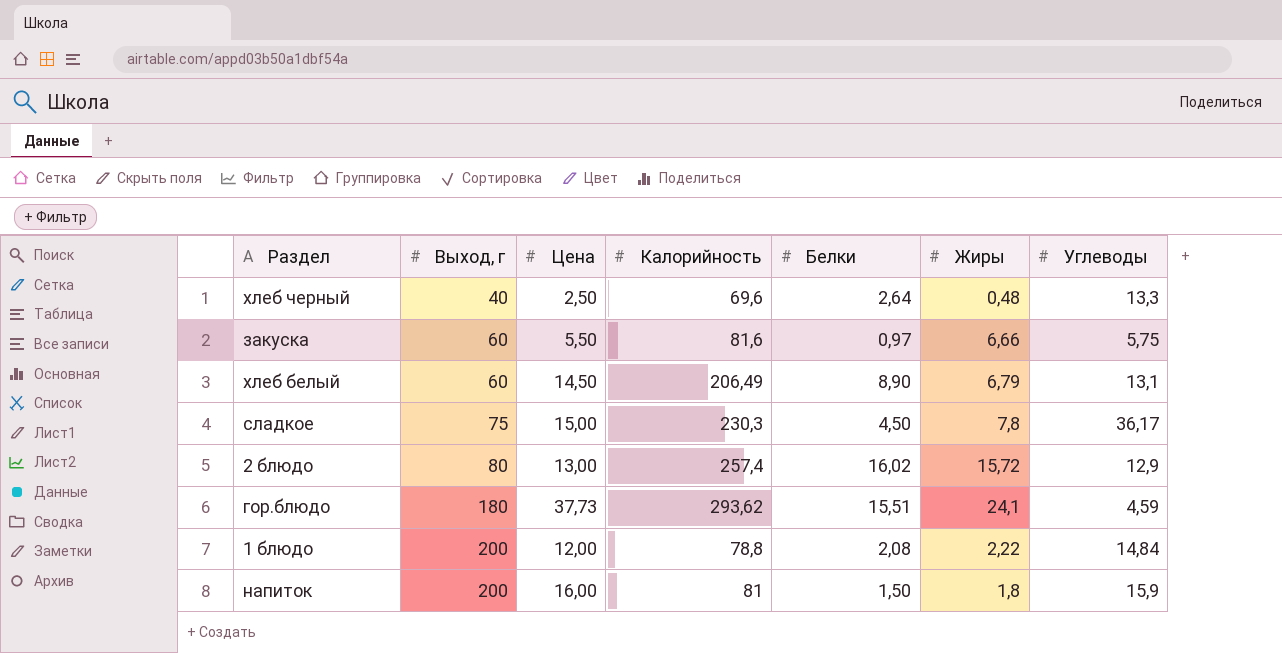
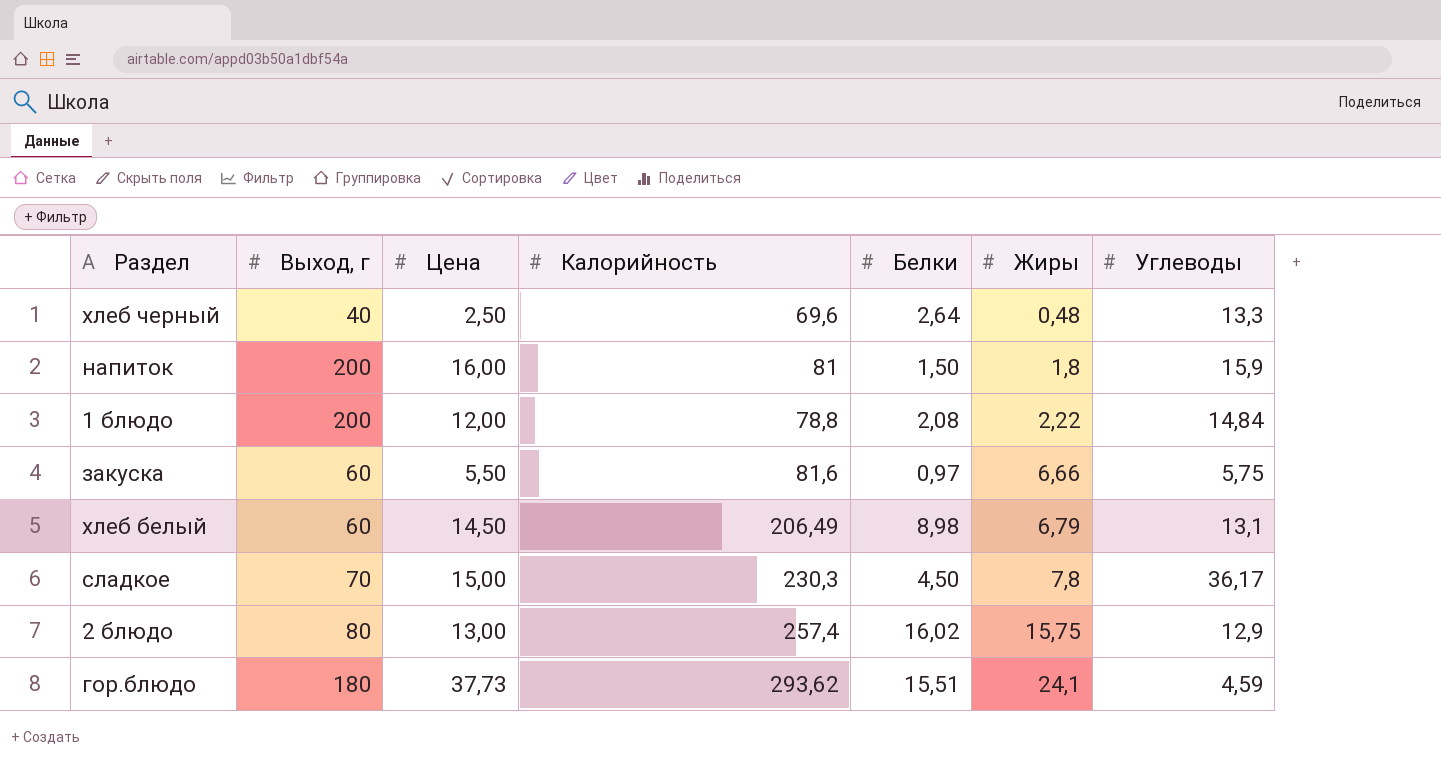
row order: Выход, г ascending -> Жиры ascending
хлеб белый | Белки: 8,90 -> 8,98
сладкое | Выход, г: 75 -> 70
2 блюдо | Жиры: 15,72 -> 15,75

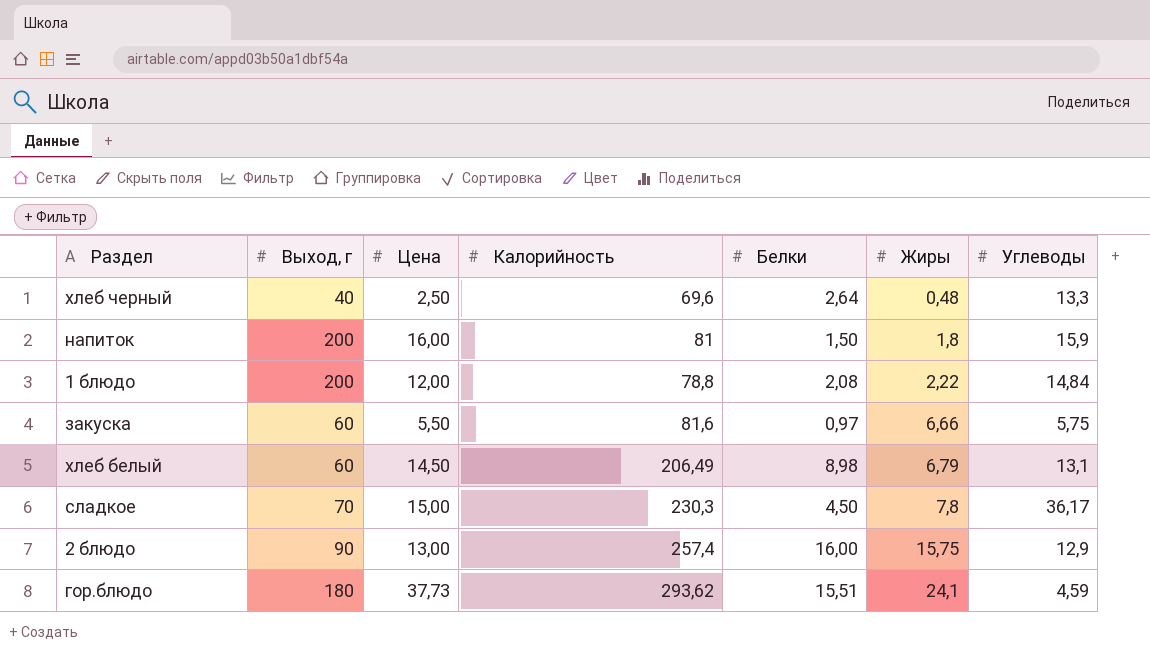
2 блюдо | Выход, г: 80 -> 90
2 блюдо | Белки: 16,02 -> 16,00

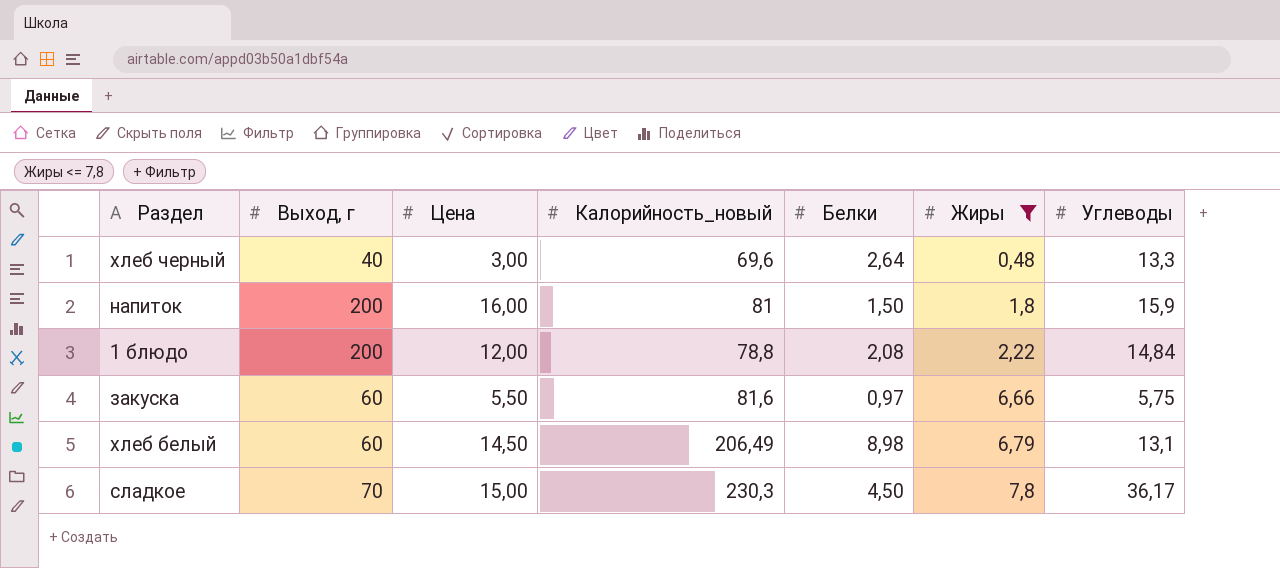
filter: none -> Жиры <= 7,8
column name: Калорийность -> Калорийность_новый
хлеб черный | Цена: 2,50 -> 3,00

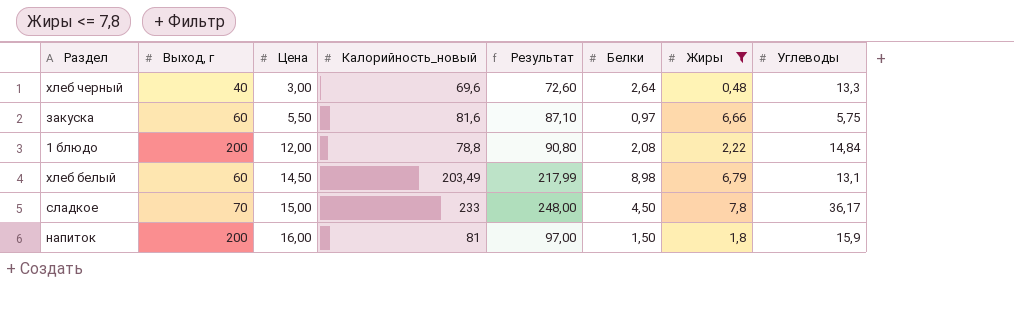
row order: Жиры ascending -> Цена ascending
column Результат | formula: none -> [Цена] + [Калорийность_новый]
хлеб белый | Калорийность_новый: 206,49 -> 203,49
сладкое | Калорийность_новый: 230,3 -> 233

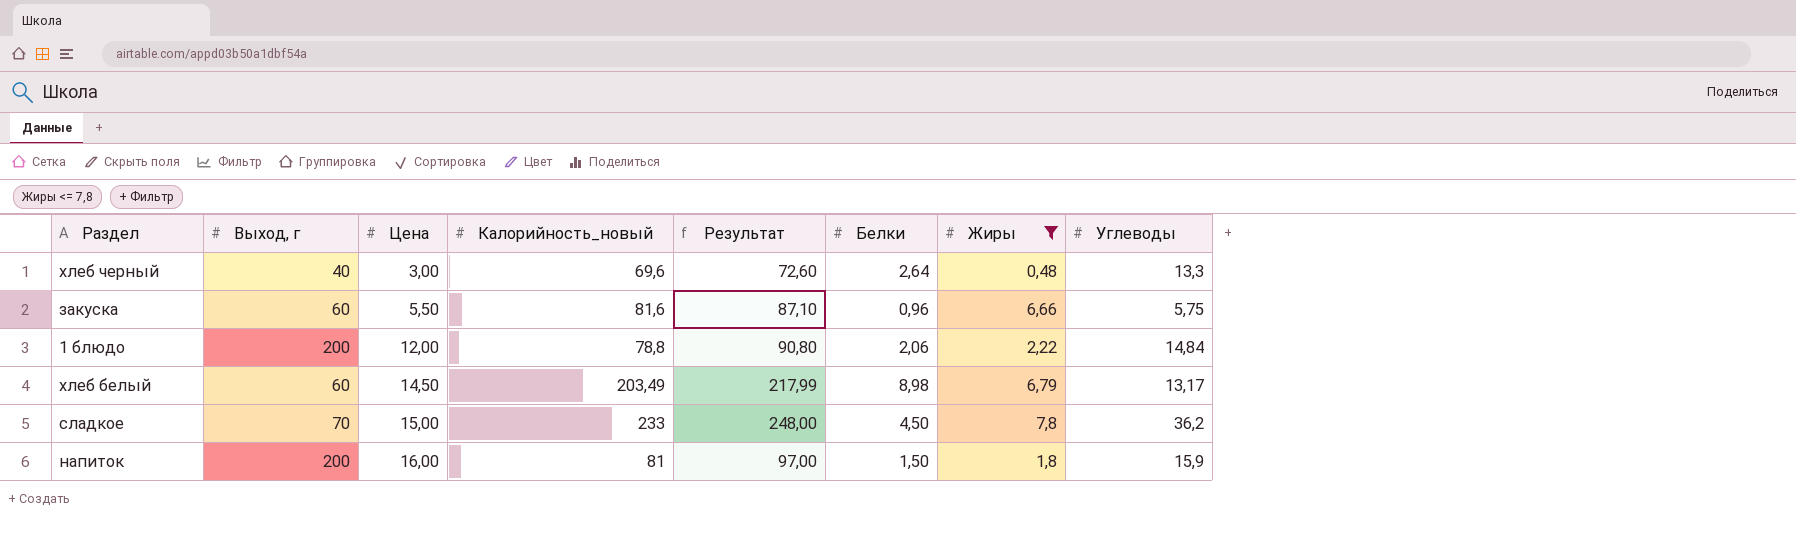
закуска | Белки: 0,97 -> 0,96
1 блюдо | Белки: 2,08 -> 2,06
хлеб белый | Углеводы: 13,1 -> 13,17
сладкое | Углеводы: 36,17 -> 36,2

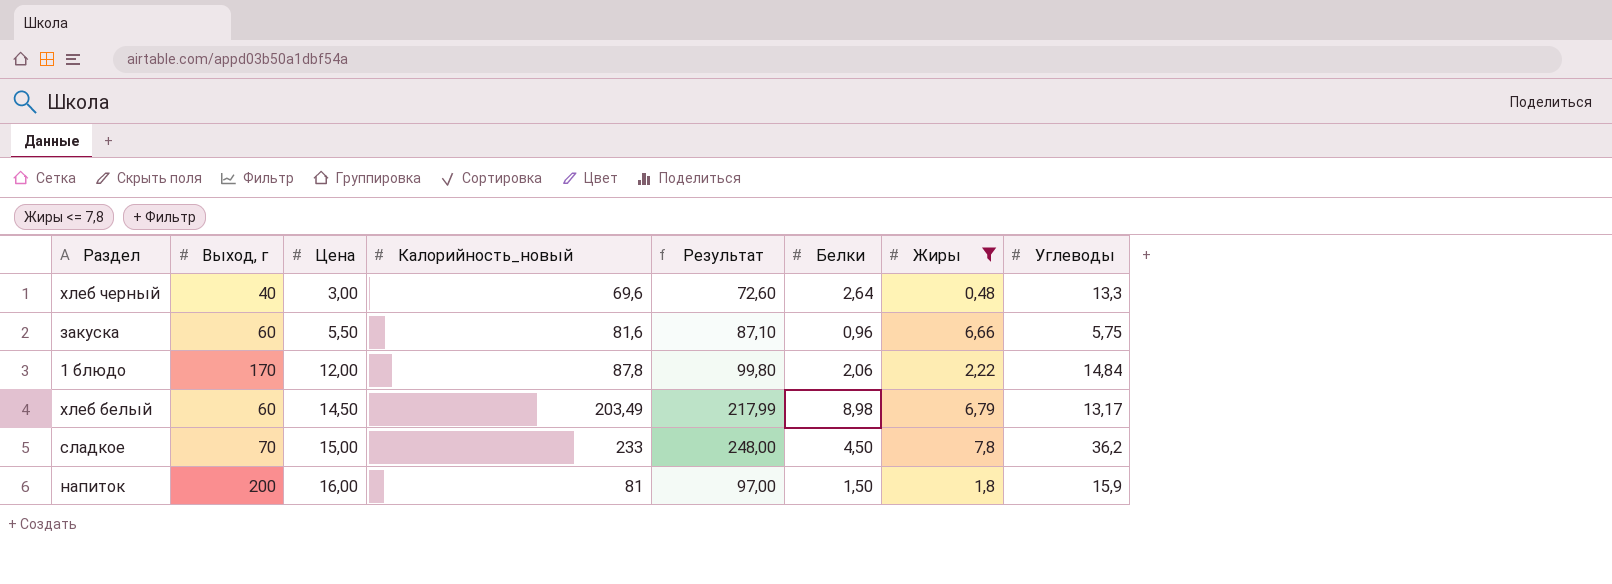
1 блюдо | Выход, г: 200 -> 170
1 блюдо | Калорийность_новый: 78,8 -> 87,8
1 блюдо | Результат: 90,80 -> 99,80

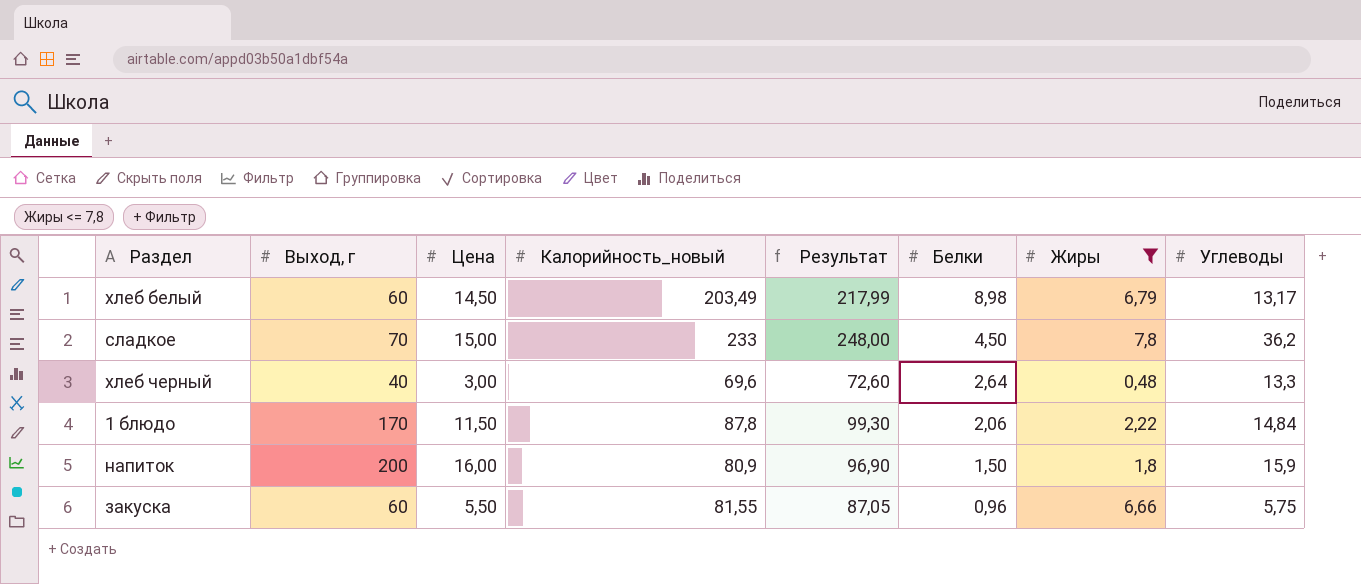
row order: Цена ascending -> Белки descending
1 блюдо | Цена: 12,00 -> 11,50
1 блюдо | Результат: 99,80 -> 99,30
напиток | Калорийность_новый: 81 -> 80,9
напиток | Результат: 97,00 -> 96,90
закуска | Калорийность_новый: 81,6 -> 81,55
закуска | Результат: 87,10 -> 87,05

